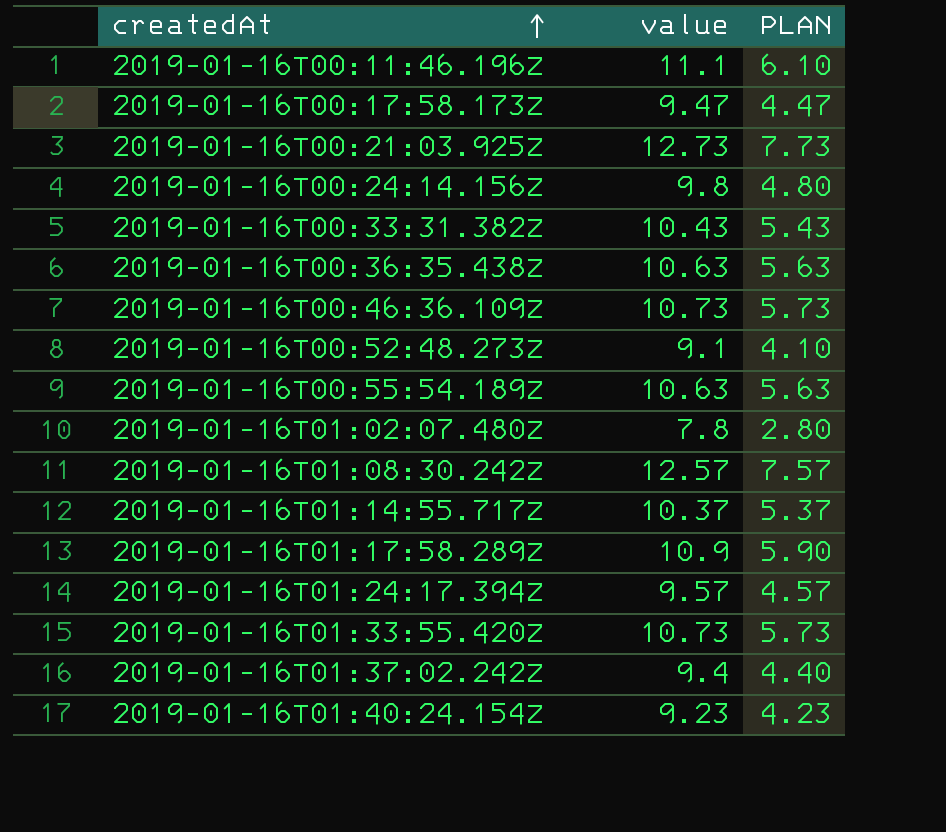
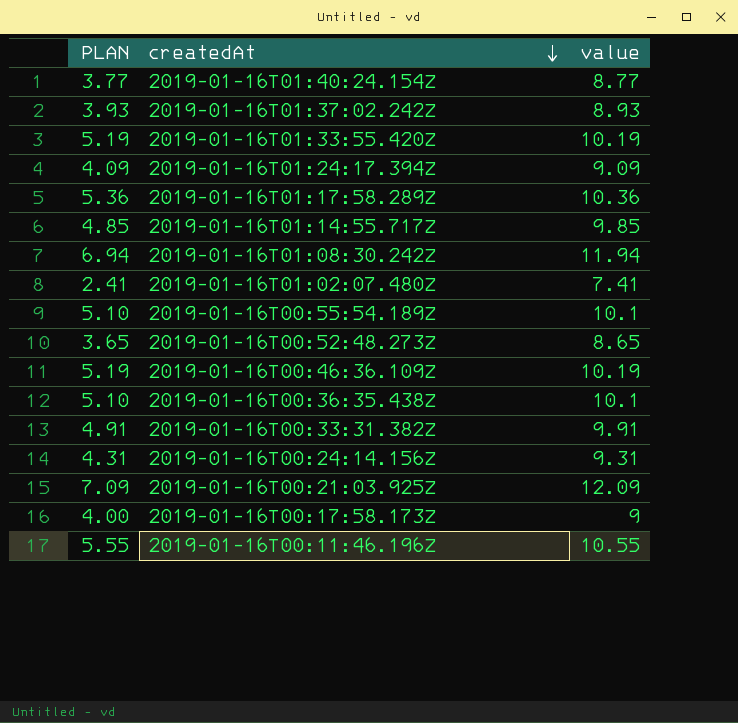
row order: createdAt ascending -> createdAt descending
column PLAN | position: 3 -> 1
2019-01-16T01:40:24.154Z | PLAN: 4.23 -> 3.77
2019-01-16T01:40:24.154Z | value: 9.23 -> 8.77
2019-01-16T01:37:02.242Z | PLAN: 4.40 -> 3.93
2019-01-16T01:37:02.242Z | value: 9.4 -> 8.93
2019-01-16T01:33:55.420Z | PLAN: 5.73 -> 5.19
2019-01-16T01:33:55.420Z | value: 10.73 -> 10.19
2019-01-16T01:24:17.394Z | PLAN: 4.57 -> 4.09
2019-01-16T01:24:17.394Z | value: 9.57 -> 9.09
2019-01-16T01:17:58.289Z | PLAN: 5.90 -> 5.36
2019-01-16T01:17:58.289Z | value: 10.9 -> 10.36
2019-01-16T01:14:55.717Z | PLAN: 5.37 -> 4.85
2019-01-16T01:14:55.717Z | value: 10.37 -> 9.85
2019-01-16T01:08:30.242Z | PLAN: 7.57 -> 6.94
2019-01-16T01:08:30.242Z | value: 12.57 -> 11.94
2019-01-16T01:02:07.480Z | PLAN: 2.80 -> 2.41
2019-01-16T01:02:07.480Z | value: 7.8 -> 7.41
2019-01-16T00:55:54.189Z | PLAN: 5.63 -> 5.10
2019-01-16T00:55:54.189Z | value: 10.63 -> 10.1
2019-01-16T00:52:48.273Z | PLAN: 4.10 -> 3.65
2019-01-16T00:52:48.273Z | value: 9.1 -> 8.65
2019-01-16T00:46:36.109Z | PLAN: 5.73 -> 5.19
2019-01-16T00:46:36.109Z | value: 10.73 -> 10.19
2019-01-16T00:36:35.438Z | PLAN: 5.63 -> 5.10
2019-01-16T00:36:35.438Z | value: 10.63 -> 10.1
2019-01-16T00:33:31.382Z | PLAN: 5.43 -> 4.91
2019-01-16T00:33:31.382Z | value: 10.43 -> 9.91
2019-01-16T00:24:14.156Z | PLAN: 4.80 -> 4.31
2019-01-16T00:24:14.156Z | value: 9.8 -> 9.31
2019-01-16T00:21:03.925Z | PLAN: 7.73 -> 7.09
2019-01-16T00:21:03.925Z | value: 12.73 -> 12.09
2019-01-16T00:17:58.173Z | PLAN: 4.47 -> 4.00
2019-01-16T00:17:58.173Z | value: 9.47 -> 9
2019-01-16T00:11:46.196Z | PLAN: 6.10 -> 5.55
2019-01-16T00:11:46.196Z | value: 11.1 -> 10.55

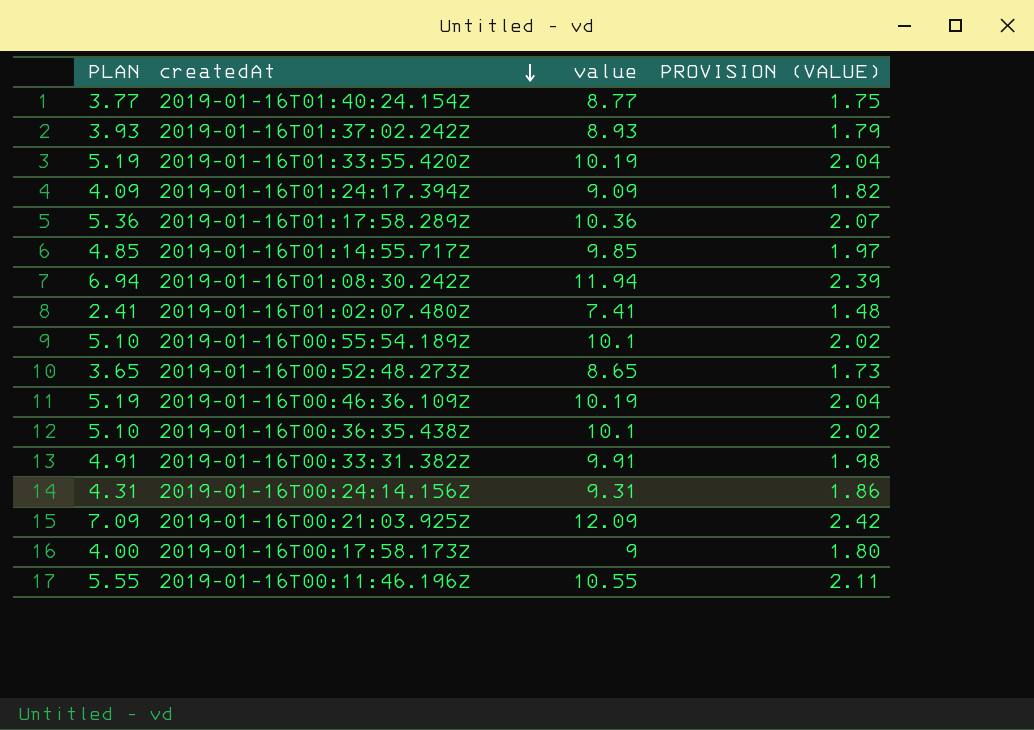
column PROVISION (VALUE) | formula: none -> [value] * 0.2

